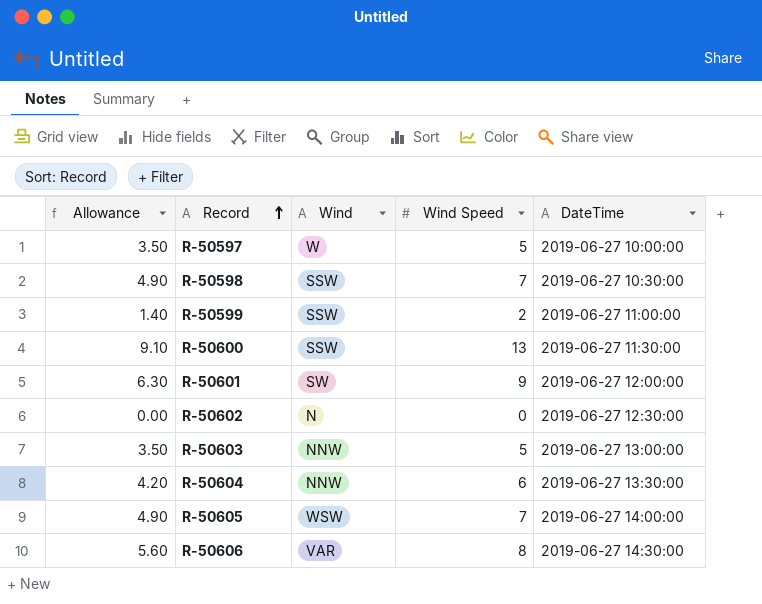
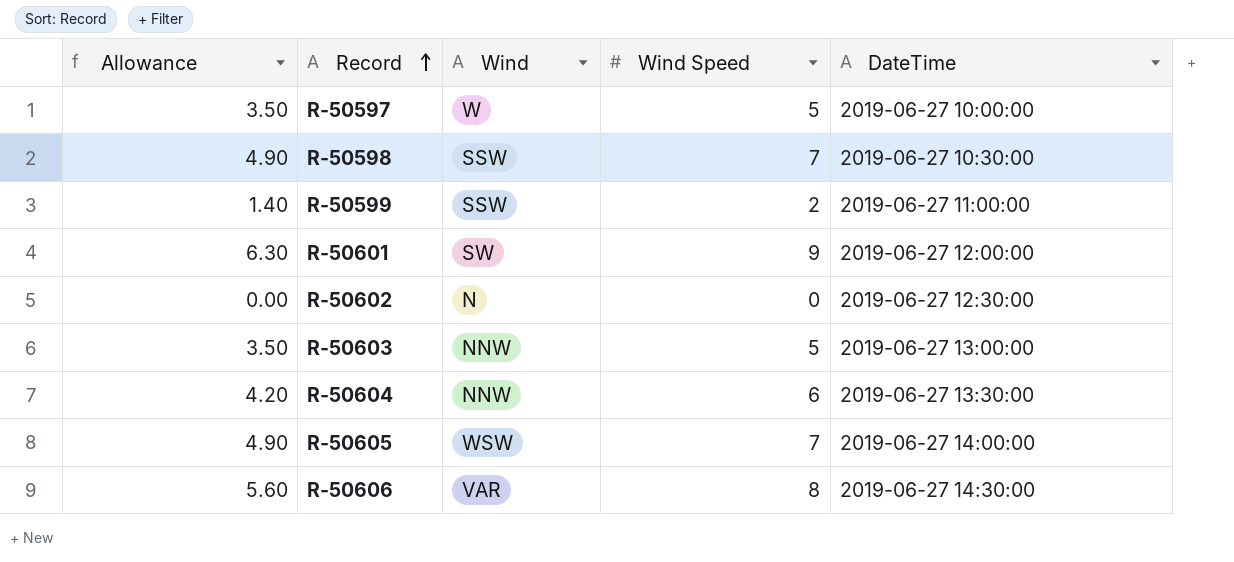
row R-50600: 9.10 | SSW | 13 | 2019-06-27 11:30:00 -> none

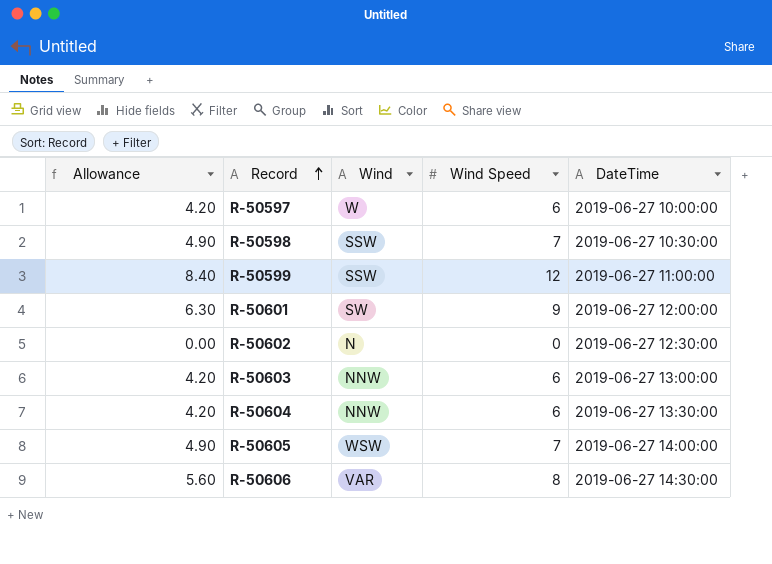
R-50597 | Allowance: 3.50 -> 4.20
R-50597 | Wind Speed: 5 -> 6
R-50599 | Allowance: 1.40 -> 8.40
R-50599 | Wind Speed: 2 -> 12
R-50603 | Allowance: 3.50 -> 4.20
R-50603 | Wind Speed: 5 -> 6

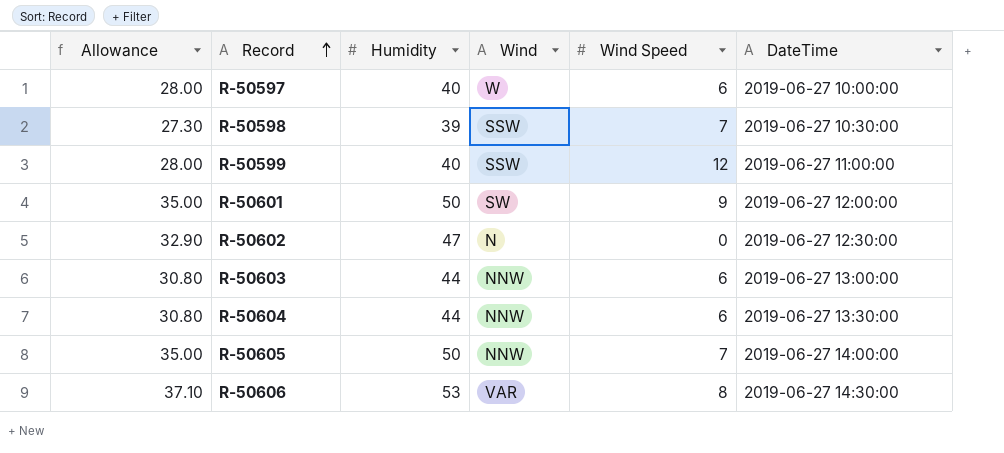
column Allowance | formula: [Wind Speed] * 0.7 -> [Humidity] * 0.7
column Humidity | position: none -> 3
R-50605 | Wind: WSW -> NNW

